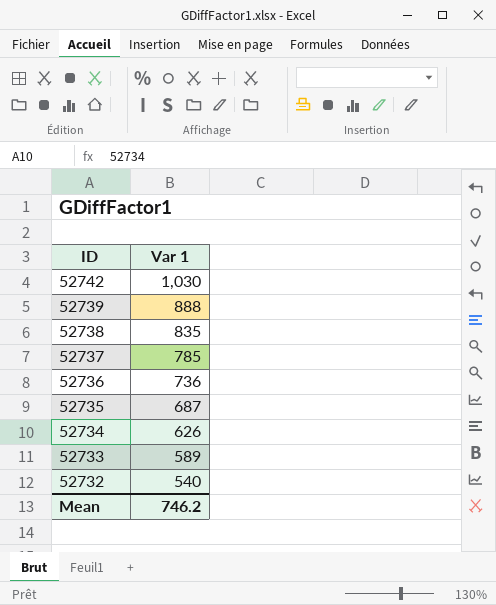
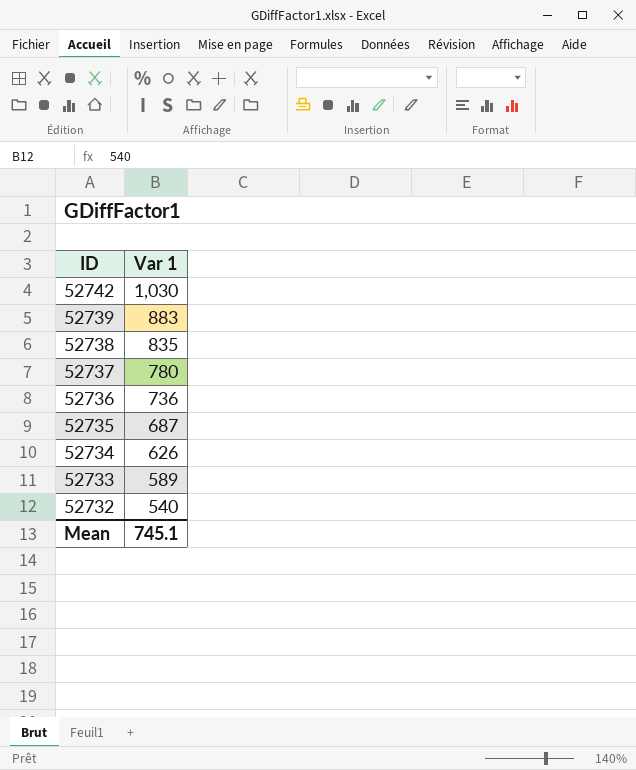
52739 | Var 1: 888 -> 883
52737 | Var 1: 785 -> 780
Mean | Var 1: 746.2 -> 745.1

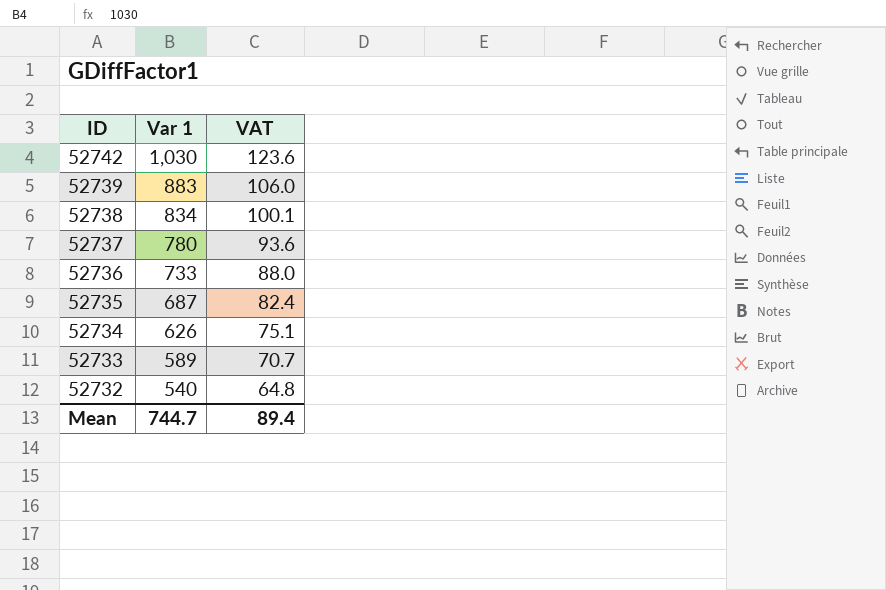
column VAT | formula: none -> [Var 1] * 0.12
52738 | Var 1: 835 -> 834
52736 | Var 1: 736 -> 733
Mean | Var 1: 745.1 -> 744.7

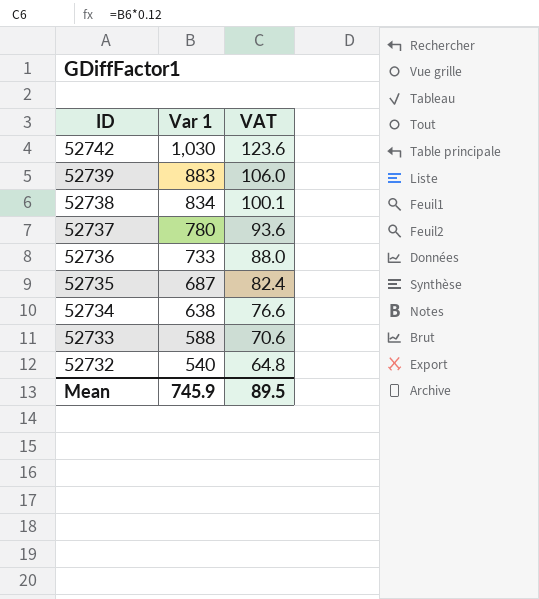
52734 | Var 1: 626 -> 638
52734 | VAT: 75.1 -> 76.6
52733 | Var 1: 589 -> 588
52733 | VAT: 70.7 -> 70.6
Mean | Var 1: 744.7 -> 745.9
Mean | VAT: 89.4 -> 89.5

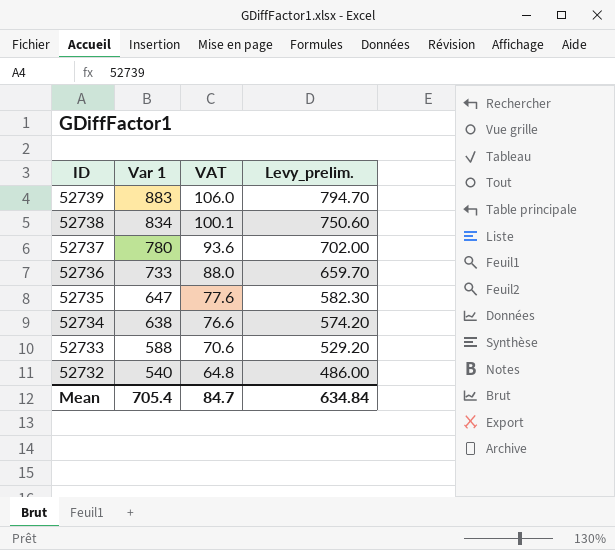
column Levy_prelim. | formula: none -> [Var 1] * 0.9
row 52742: 1,030 | 123.6 -> none
52735 | Var 1: 687 -> 647
52735 | VAT: 82.4 -> 77.6
Mean | Var 1: 745.9 -> 705.4
Mean | VAT: 89.5 -> 84.7

